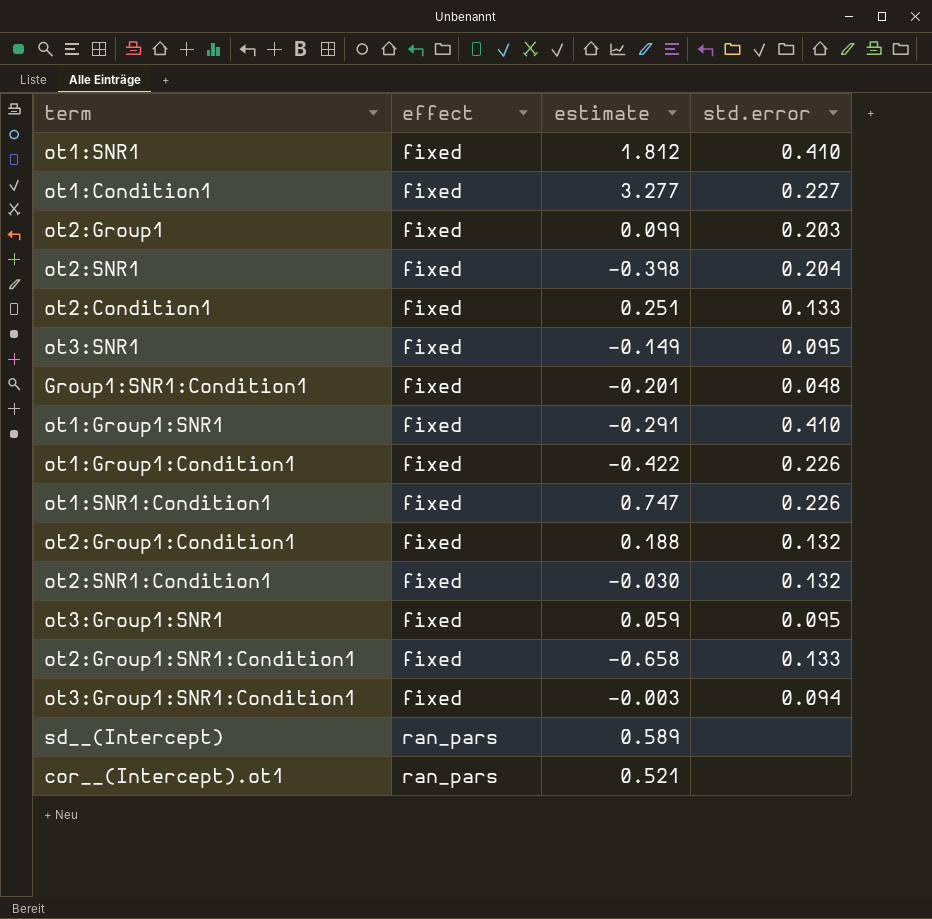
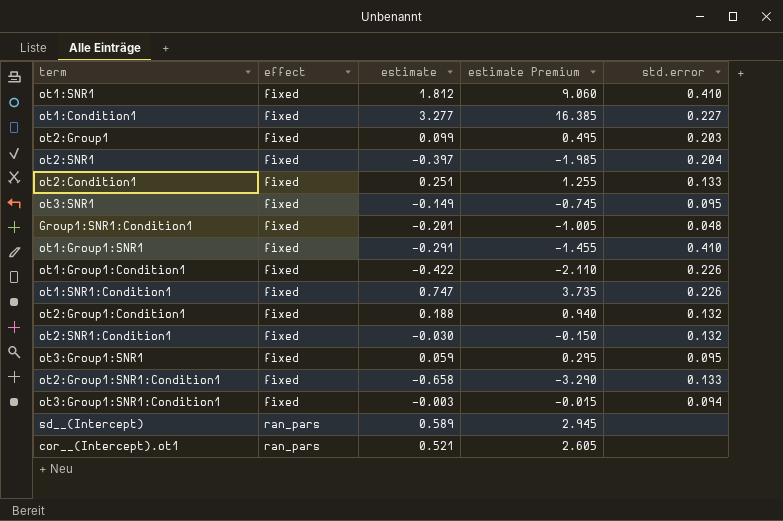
column estimate Premium | formula: none -> [estimate] * 5
ot2:SNR1 | estimate: -0.398 -> -0.397

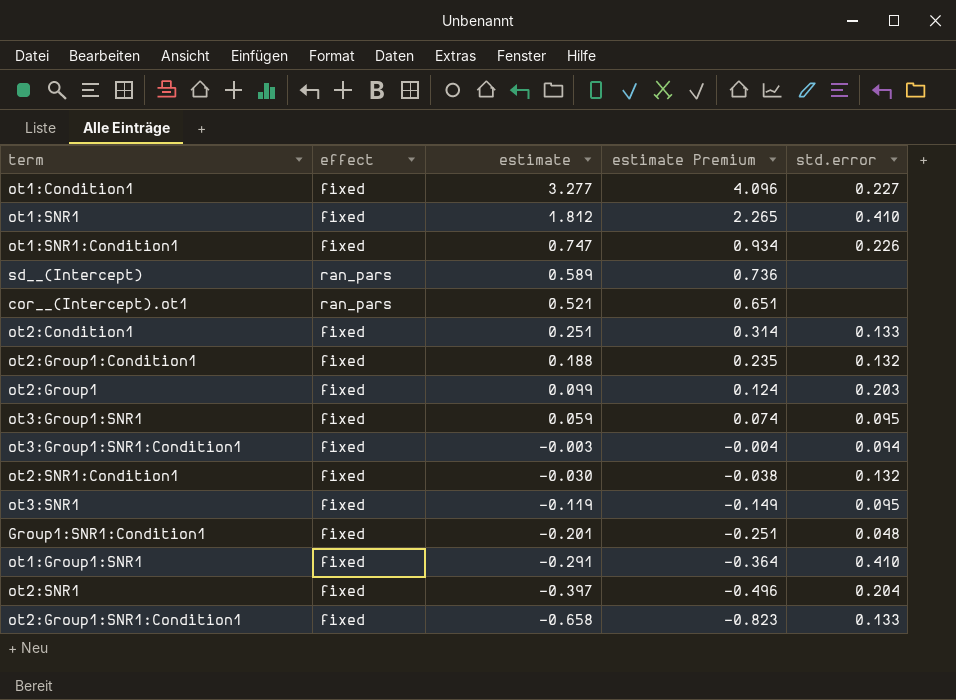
row order: effect ascending -> estimate descending
column estimate Premium | formula: [estimate] * 5 -> [estimate] * 1.25
row ot1:Group1:Condition1: fixed | -0.422 | -2.110 | 0.226 -> none
ot3:SNR1 | estimate: -0.149 -> -0.119

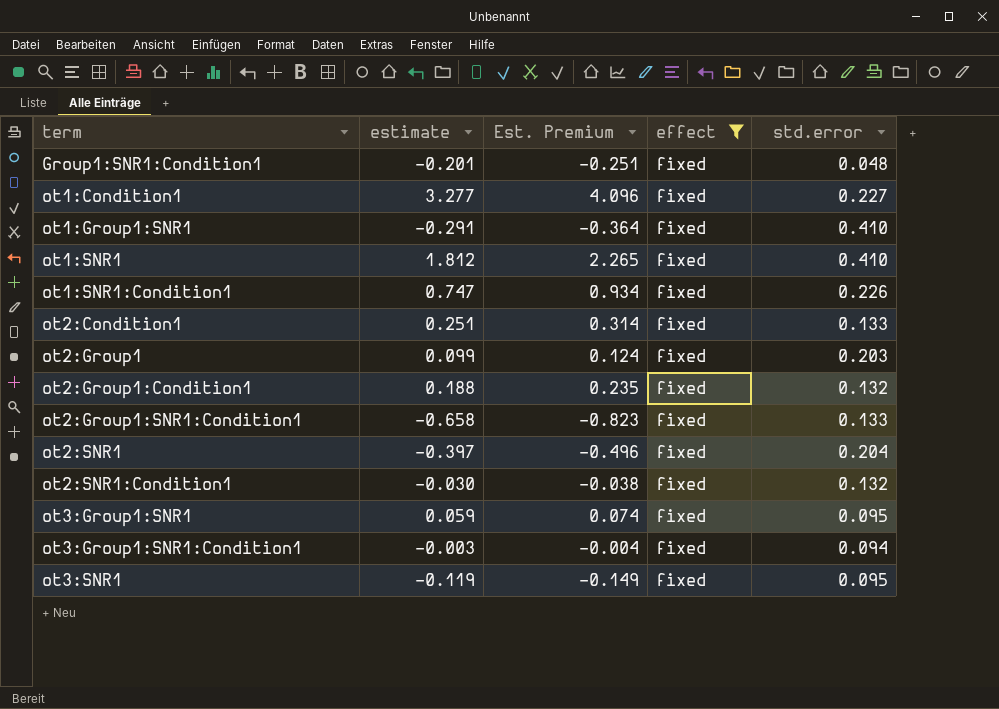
filter: none -> effect = fixed
row order: estimate descending -> term ascending
column name: estimate Premium -> Est. Premium
column effect | position: 2 -> 4

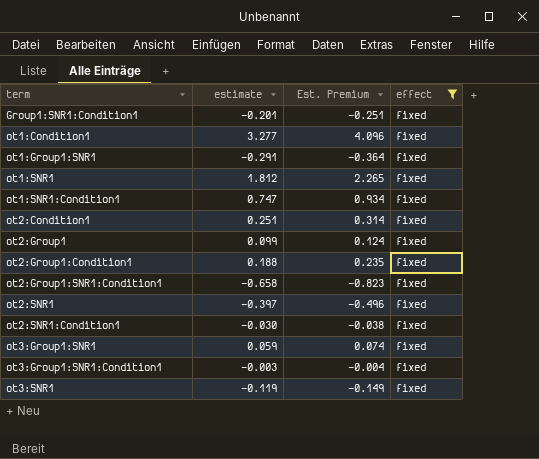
column std.error | position: 5 -> none

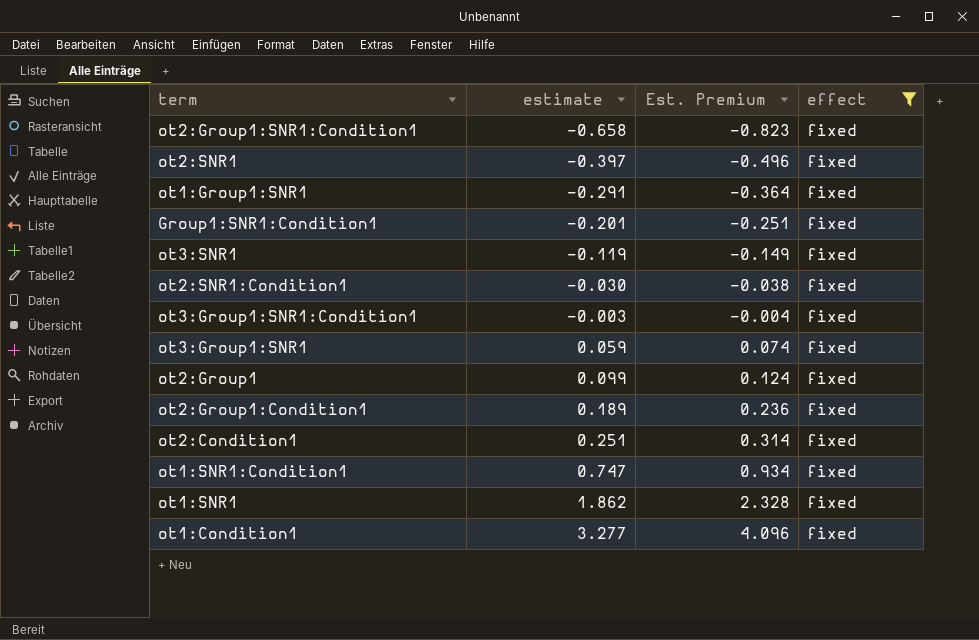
row order: term ascending -> estimate ascending
ot2:Group1:Condition1 | estimate: 0.188 -> 0.189
ot2:Group1:Condition1 | Est. Premium: 0.235 -> 0.236
ot1:SNR1 | estimate: 1.812 -> 1.862
ot1:SNR1 | Est. Premium: 2.265 -> 2.328

